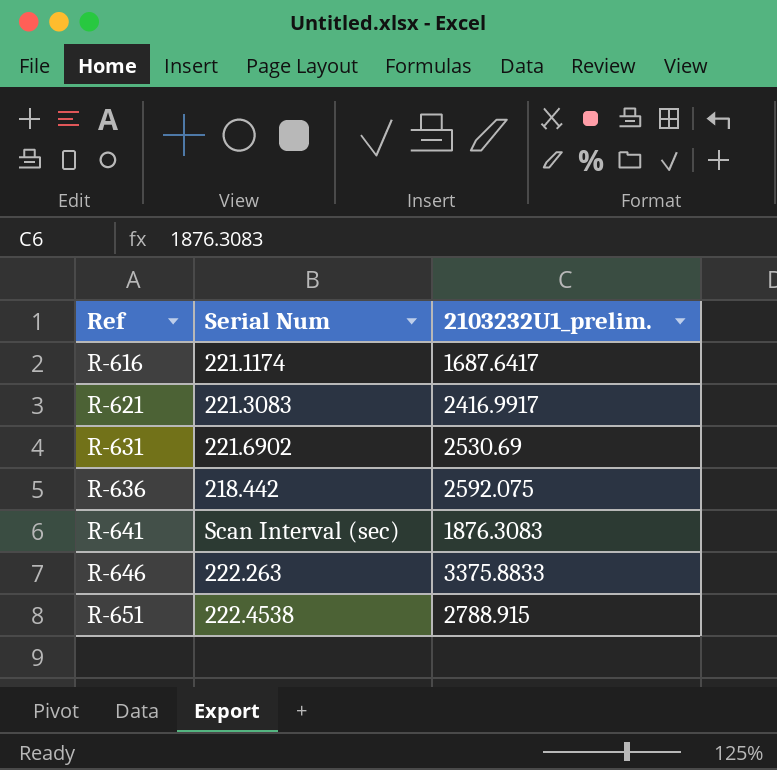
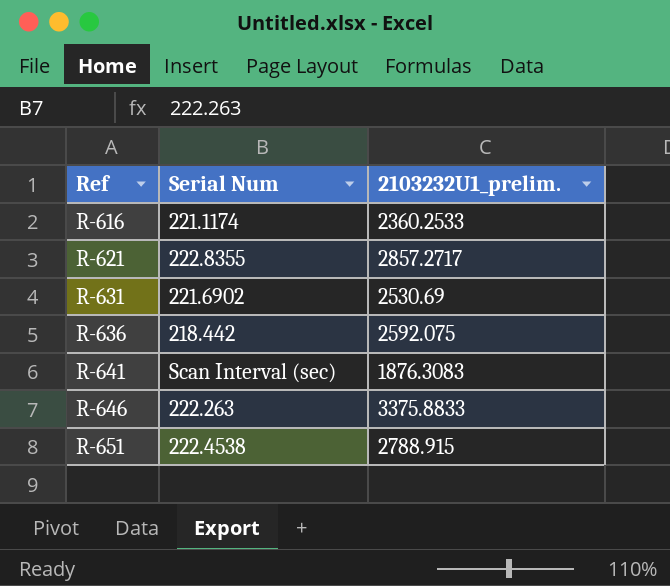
R-616 | 2103232U1_prelim.: 1687.6417 -> 2360.2533
R-621 | Serial Num: 221.3083 -> 222.8355
R-621 | 2103232U1_prelim.: 2416.9917 -> 2857.2717

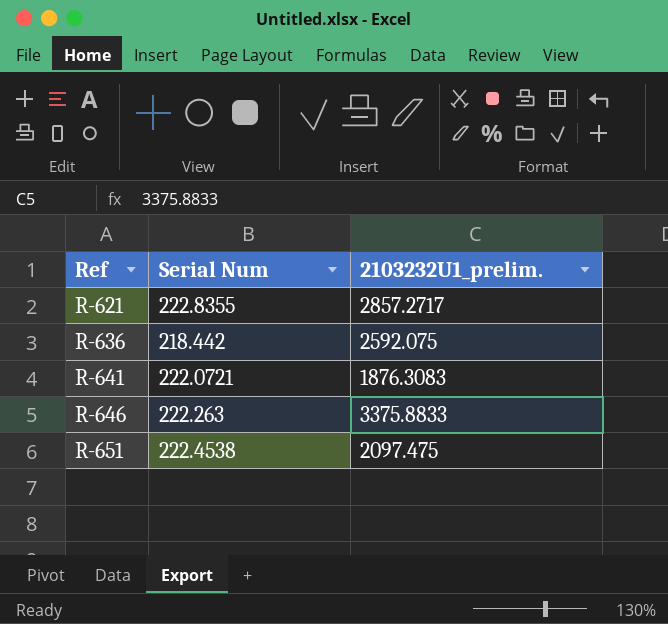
row R-616: 221.1174 | 2360.2533 -> none
row R-631: 221.6902 | 2530.69 -> none
R-641 | Serial Num: Scan Interval (sec) -> 222.0721
R-651 | 2103232U1_prelim.: 2788.915 -> 2097.475

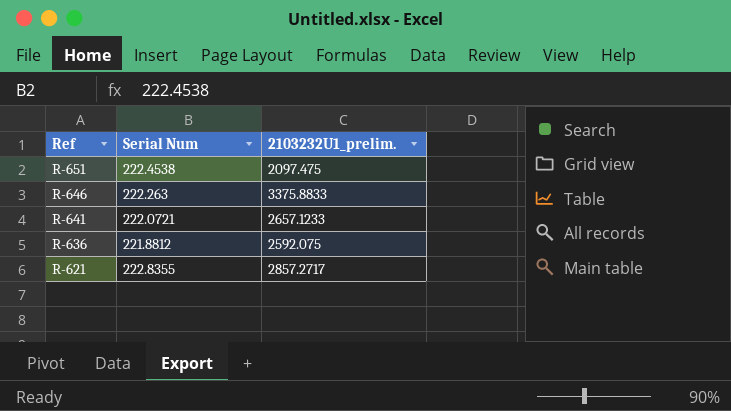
row order: Ref ascending -> Ref descending
R-641 | 2103232U1_prelim.: 1876.3083 -> 2657.1233
R-636 | Serial Num: 218.442 -> 221.8812

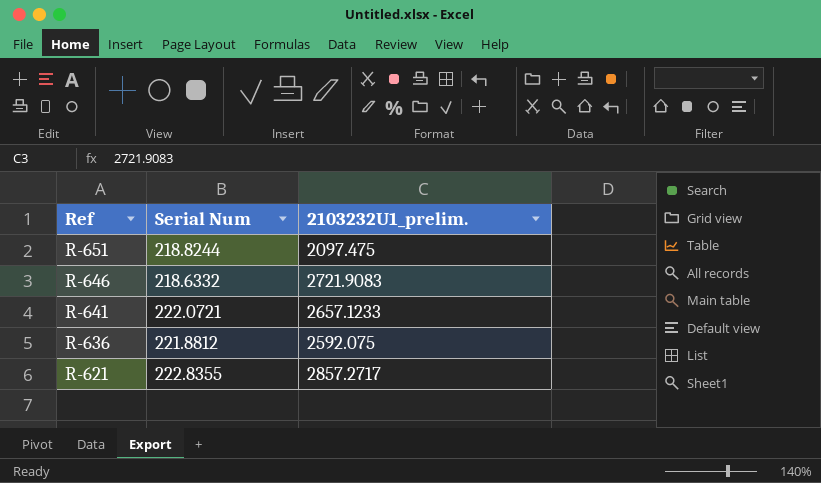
R-651 | Serial Num: 222.4538 -> 218.8244
R-646 | Serial Num: 222.263 -> 218.6332
R-646 | 2103232U1_prelim.: 3375.8833 -> 2721.9083

